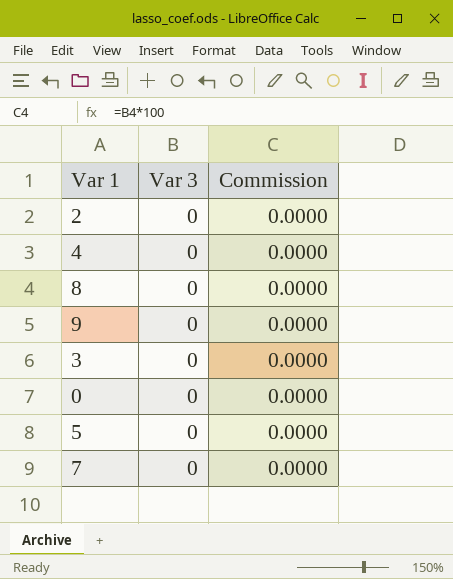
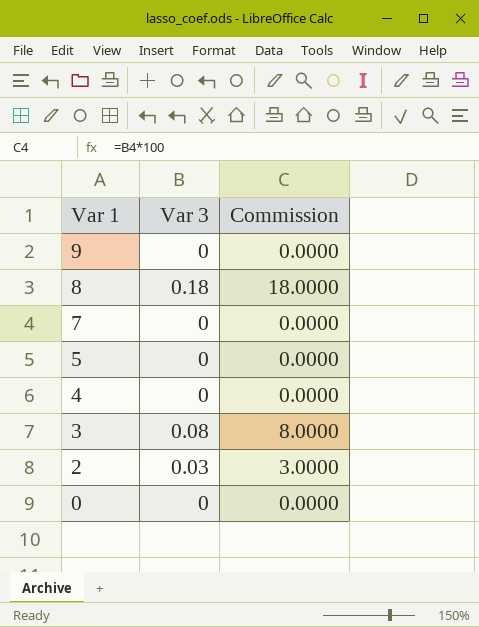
row order: none -> Var 1 descending
8 | Var 3: 0 -> 0.18
8 | Commission: 0.0000 -> 18.0000
3 | Var 3: 0 -> 0.08
3 | Commission: 0.0000 -> 8.0000
2 | Var 3: 0 -> 0.03
2 | Commission: 0.0000 -> 3.0000

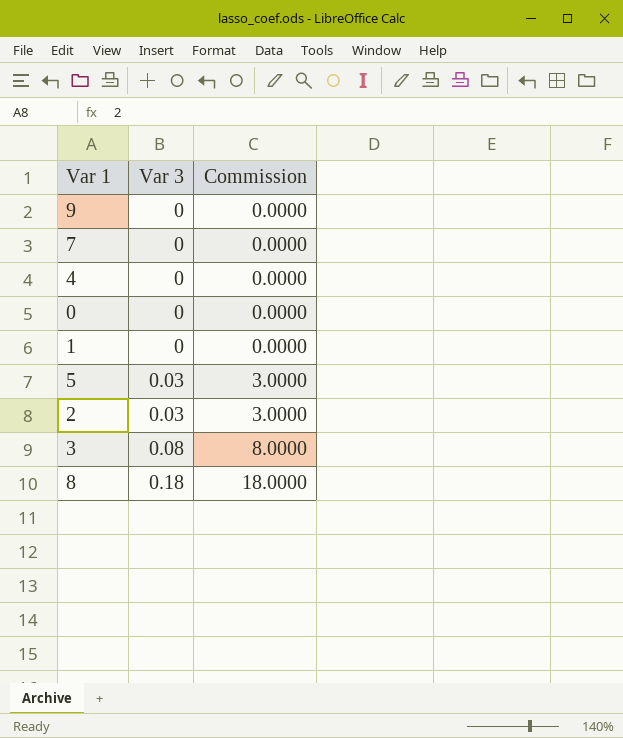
row order: Var 1 descending -> Var 3 ascending
row 1: none -> 0 | 0.0000
5 | Var 3: 0 -> 0.03
5 | Commission: 0.0000 -> 3.0000

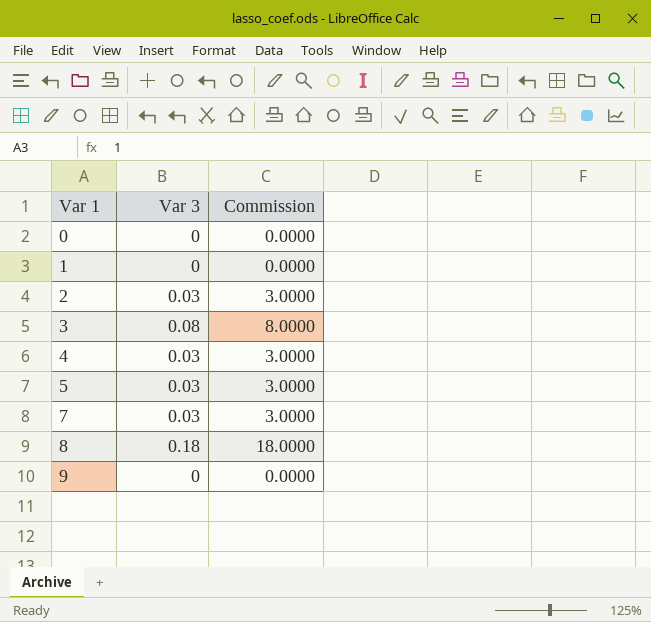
row order: Var 3 ascending -> Var 1 ascending
4 | Var 3: 0 -> 0.03
4 | Commission: 0.0000 -> 3.0000
7 | Var 3: 0 -> 0.03
7 | Commission: 0.0000 -> 3.0000

